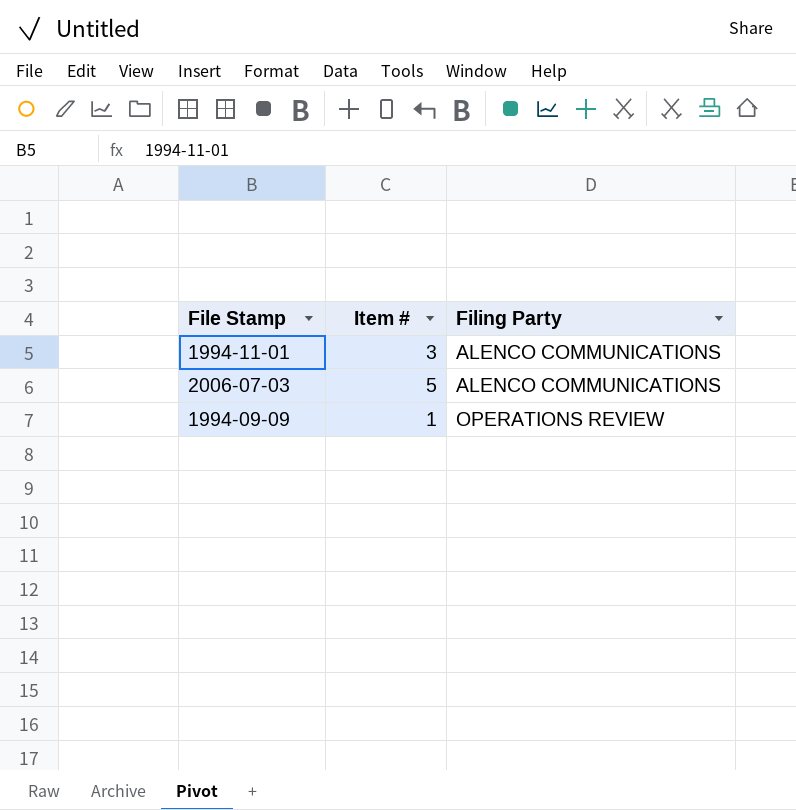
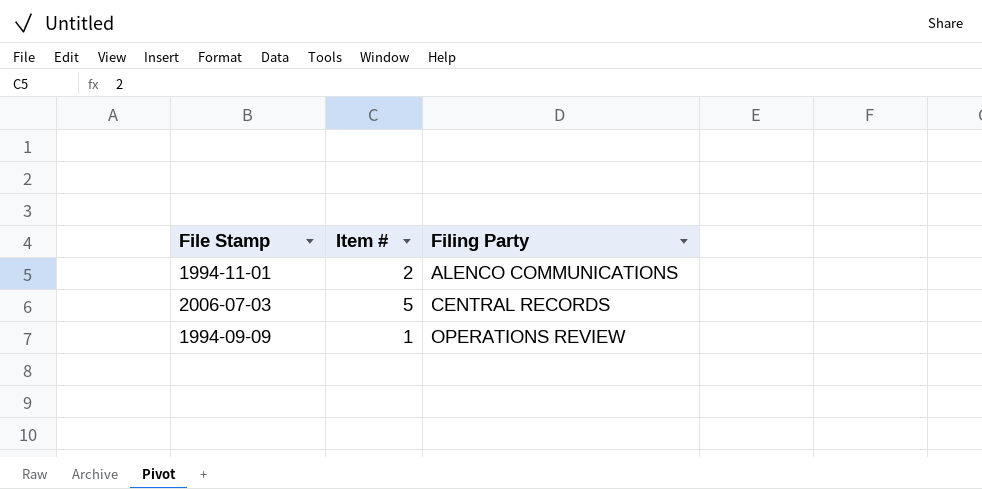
1994-11-01 | Item #: 3 -> 2
2006-07-03 | Filing Party: ALENCO COMMUNICATIONS -> CENTRAL RECORDS

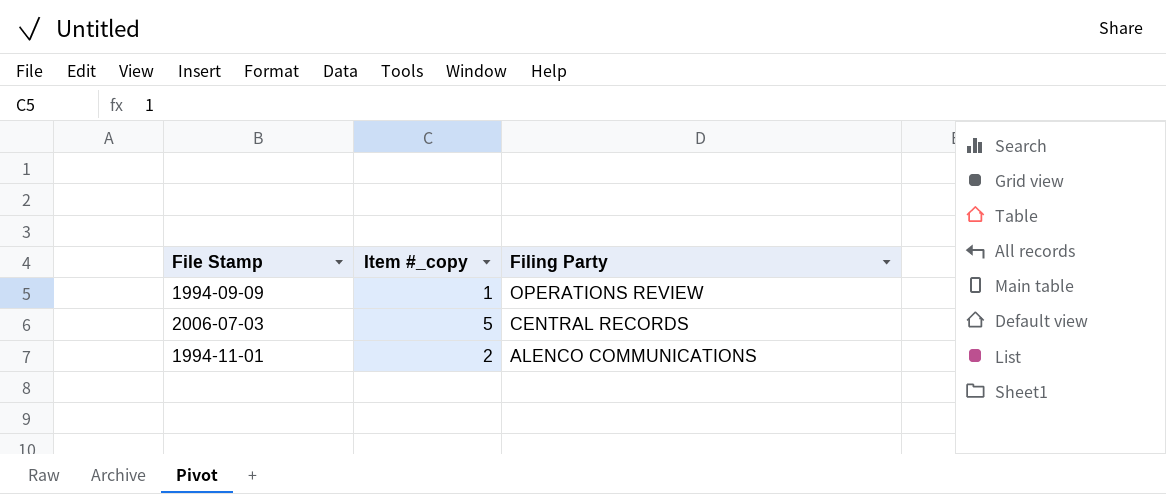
row order: Filing Party ascending -> Filing Party descending
column name: Item # -> Item #_copy

